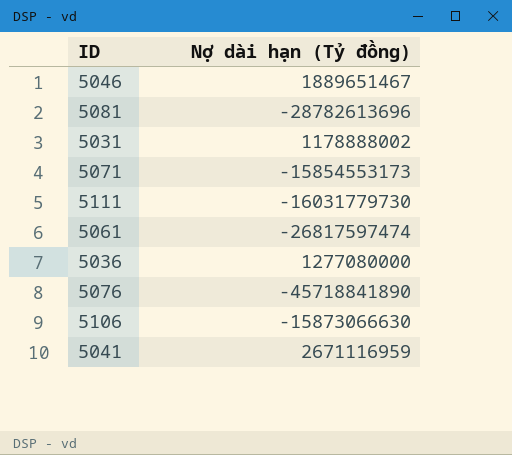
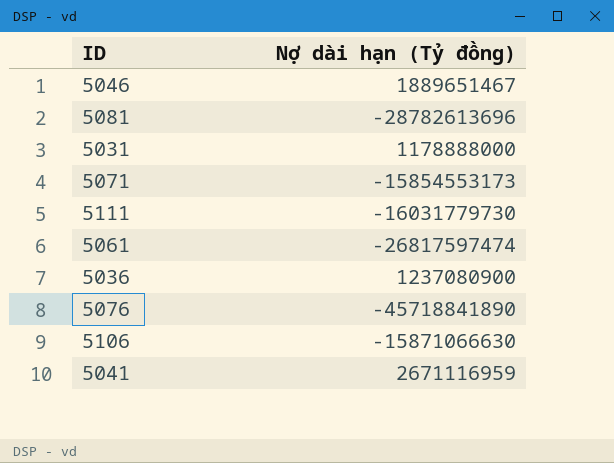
5031 | Nợ dài hạn (Tỷ đồng): 1178888002 -> 1178888000
5036 | Nợ dài hạn (Tỷ đồng): 1277080000 -> 1237080900
5106 | Nợ dài hạn (Tỷ đồng): -15873066630 -> -15871066630

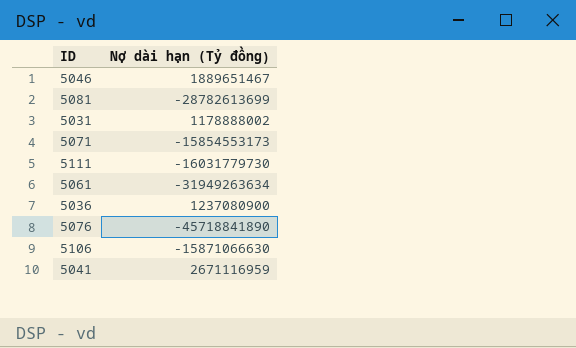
5081 | Nợ dài hạn (Tỷ đồng): -28782613696 -> -28782613699
5031 | Nợ dài hạn (Tỷ đồng): 1178888000 -> 1178888002
5061 | Nợ dài hạn (Tỷ đồng): -26817597474 -> -31949263634

